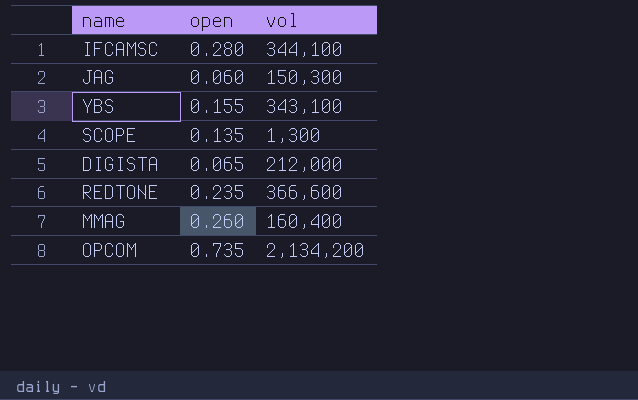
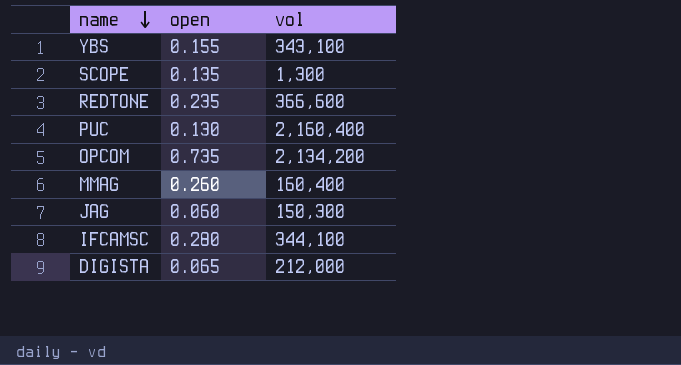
row order: none -> name descending
row PUC: none -> 0.130 | 2,160,400

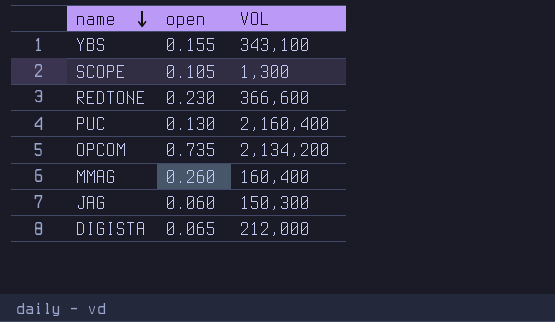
column name: vol -> VOL
row IFCAMSC: 0.280 | 344,100 -> none
SCOPE | open: 0.135 -> 0.105
REDTONE | open: 0.235 -> 0.230

